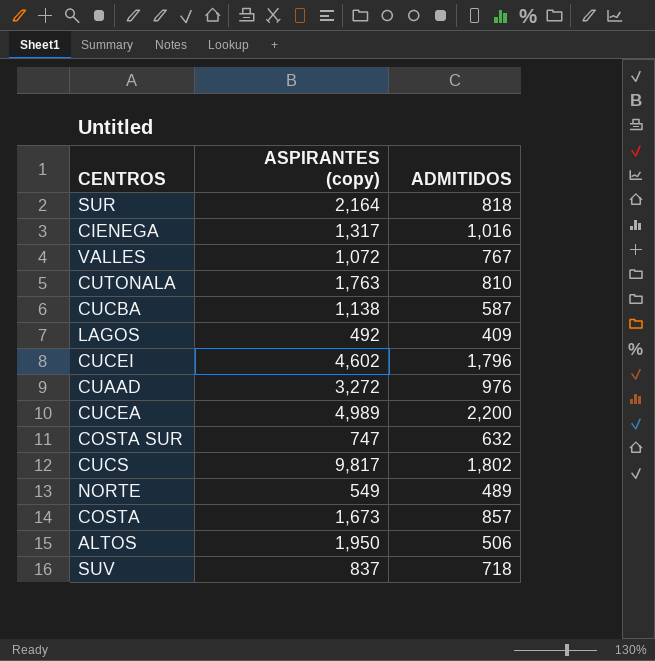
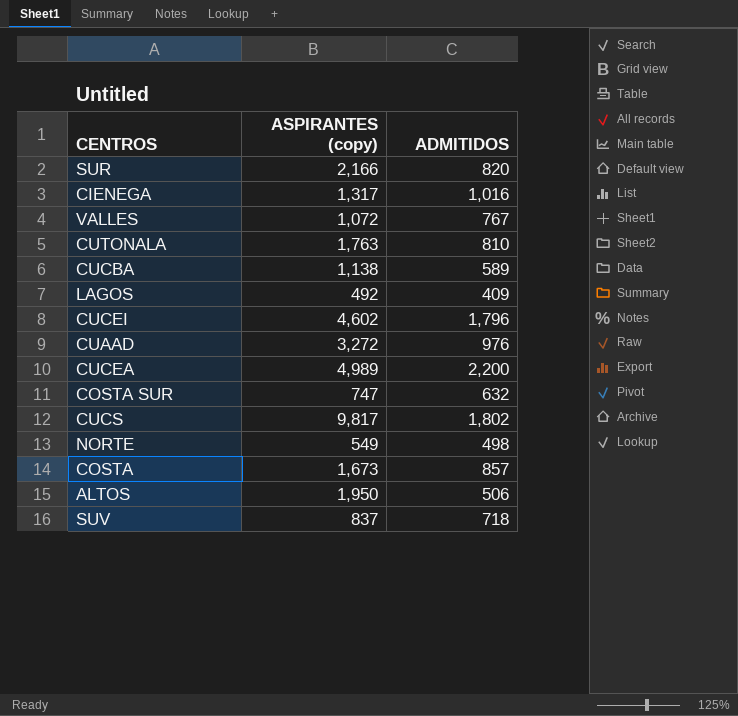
SUR | ASPIRANTES (copy): 2,164 -> 2,166
SUR | ADMITIDOS: 818 -> 820
CUCBA | ADMITIDOS: 587 -> 589
NORTE | ADMITIDOS: 489 -> 498

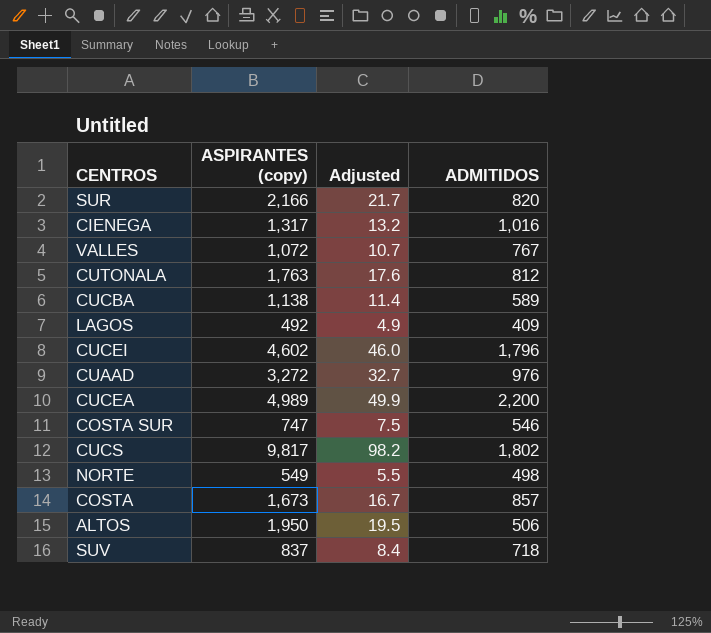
column Adjusted | formula: none -> [ASPIRANTES (copy)] * 0.01
CUTONALA | ADMITIDOS: 810 -> 812
COSTA SUR | ADMITIDOS: 632 -> 546

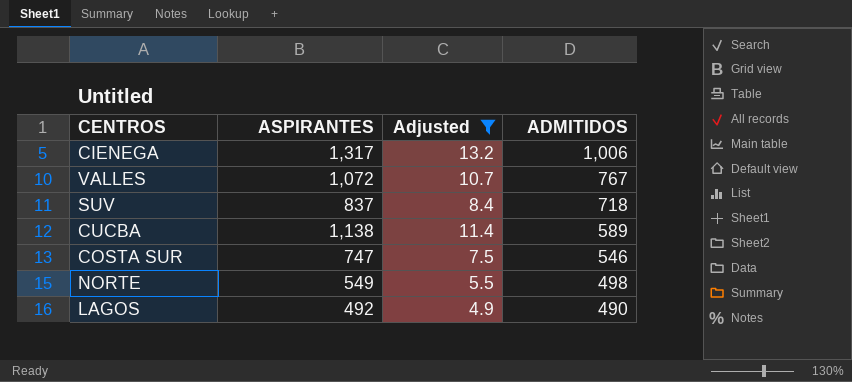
filter: none -> Adjusted <= 13.2
row order: none -> ADMITIDOS descending
column name: ASPIRANTES (copy) -> ASPIRANTES
CIENEGA | ADMITIDOS: 1,016 -> 1,006
LAGOS | ADMITIDOS: 409 -> 490

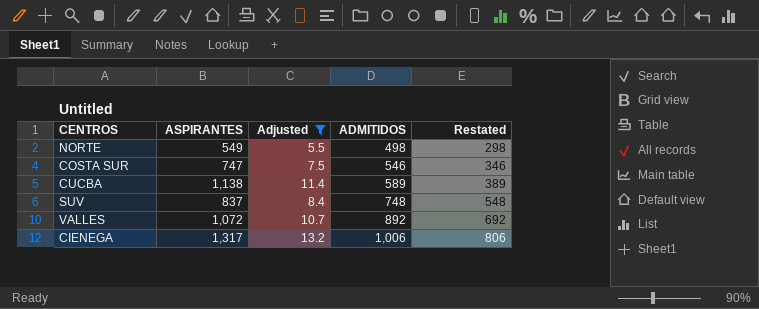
row order: ADMITIDOS descending -> ADMITIDOS ascending
column Restated | formula: none -> [ADMITIDOS] - 200
row LAGOS: 492 | 4.9 | 490 -> none
SUV | ADMITIDOS: 718 -> 748
VALLES | ADMITIDOS: 767 -> 892

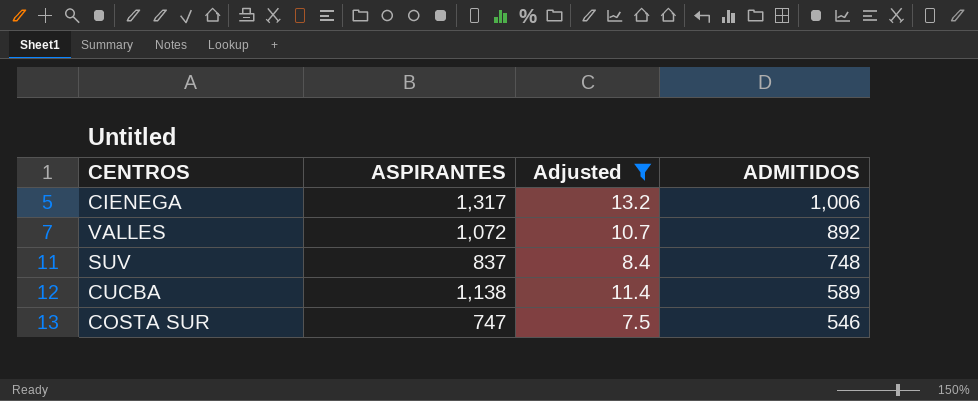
row order: ADMITIDOS ascending -> ADMITIDOS descending
column Restated | formula: [ADMITIDOS] - 200 -> none
row NORTE: 549 | 5.5 | 498 | 298 -> none

